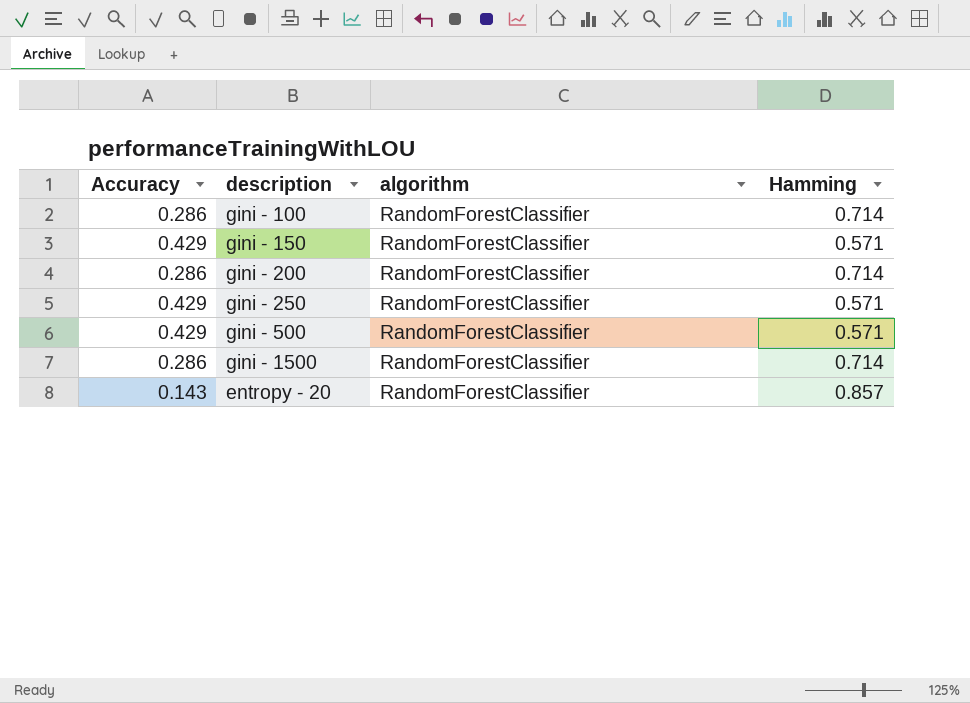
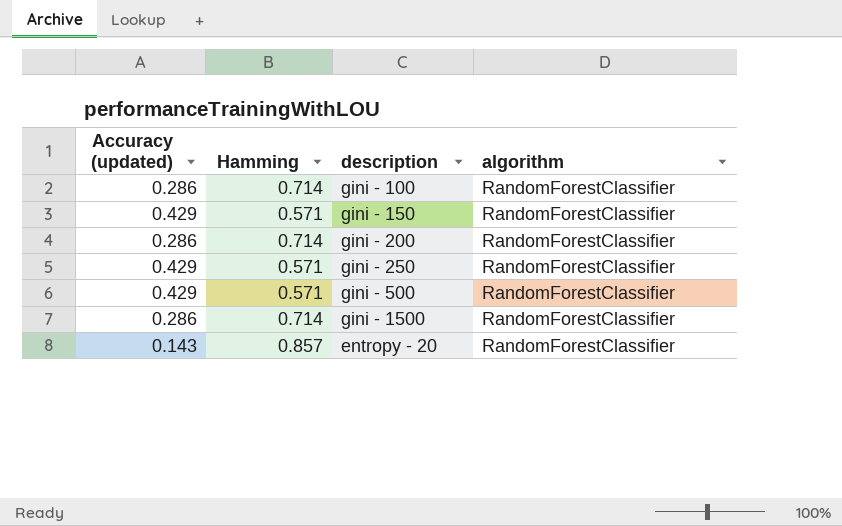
column name: Accuracy -> Accuracy (updated)
column Hamming | position: 4 -> 2

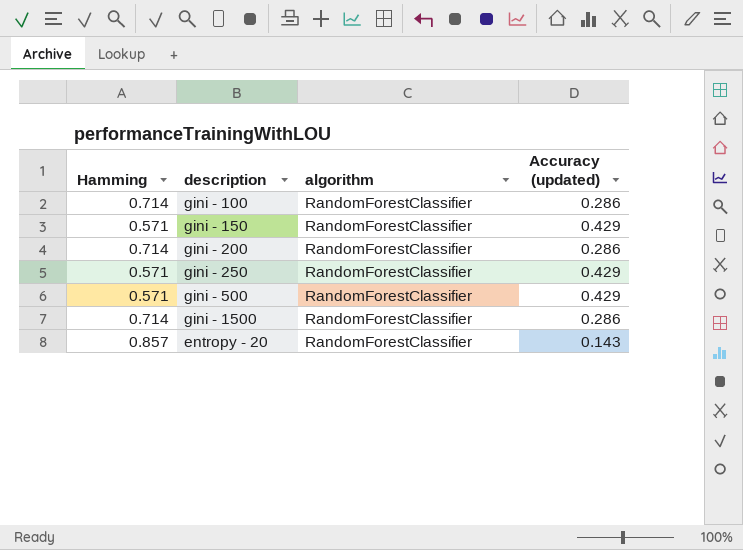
column Accuracy (updated) | position: 1 -> 4

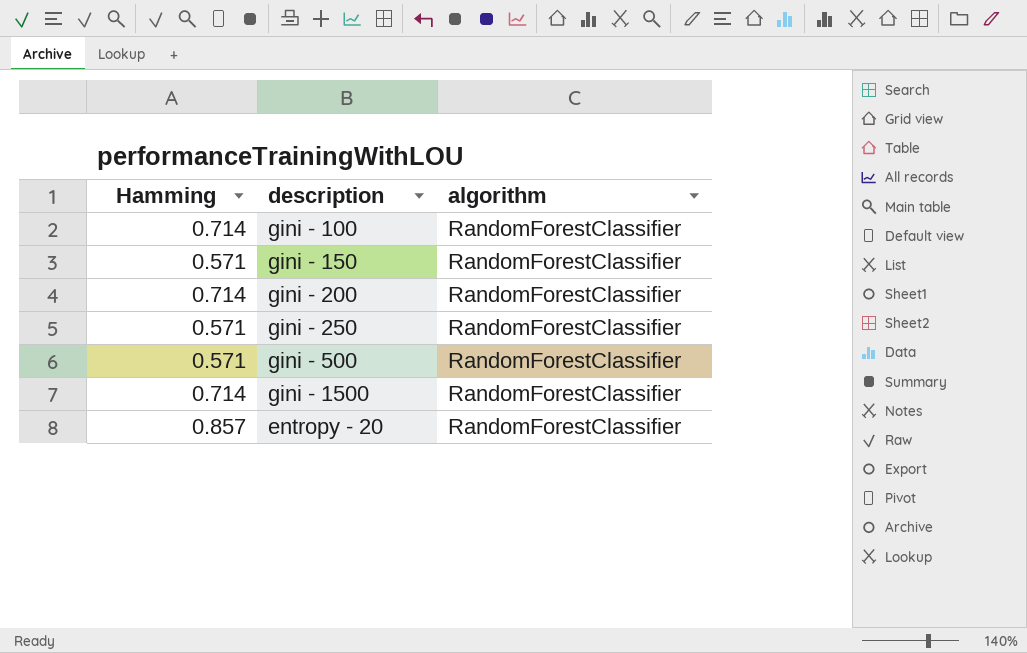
column Accuracy (updated) | position: 4 -> none

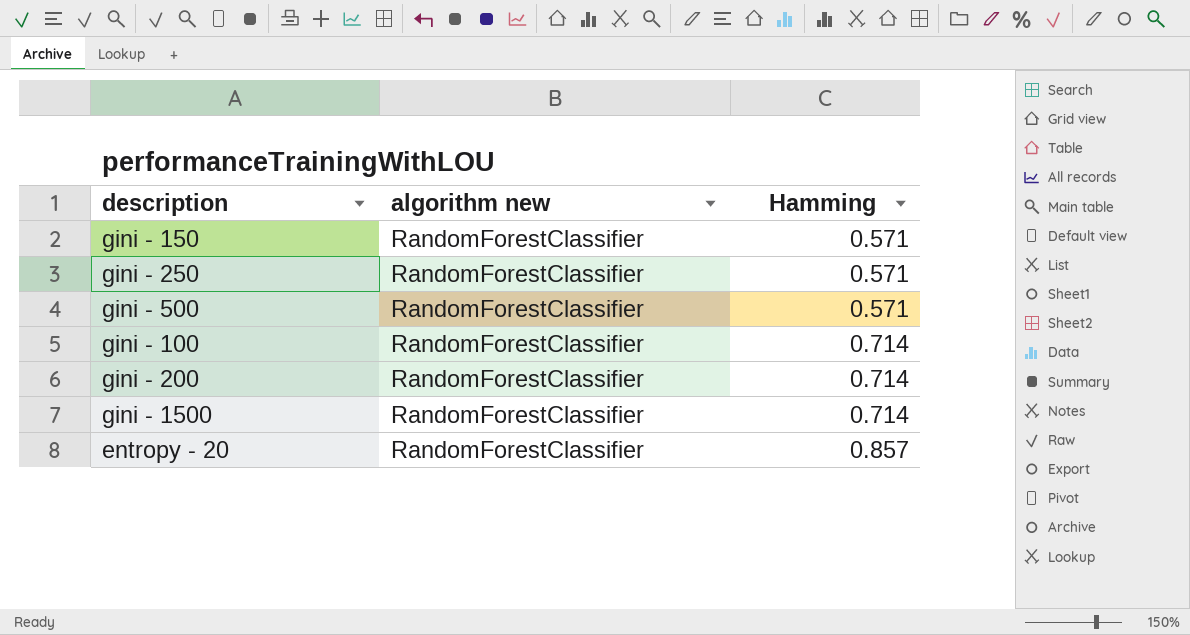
row order: none -> Hamming ascending
column name: algorithm -> algorithm new
column Hamming | position: 1 -> 3

